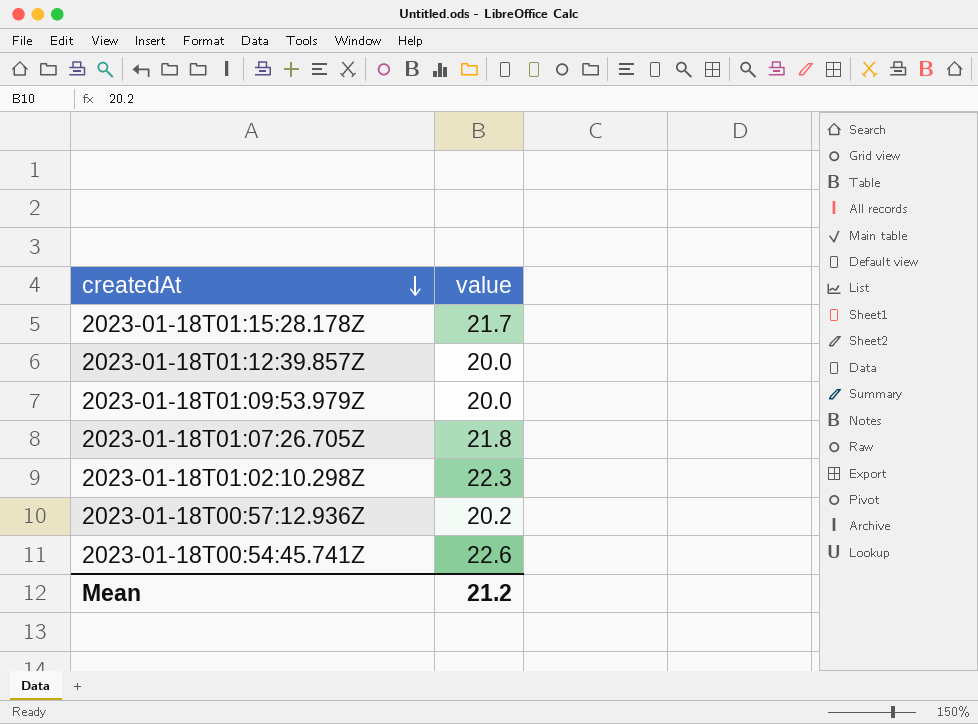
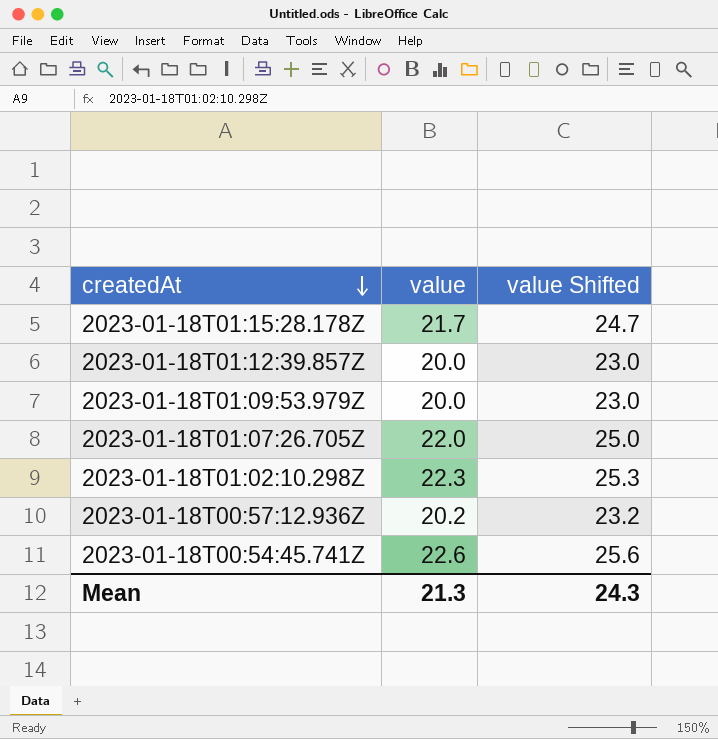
column value Shifted | formula: none -> [value] + 3
2023-01-18T01:07:26.705Z | value: 21.8 -> 22.0
Mean | value: 21.2 -> 21.3

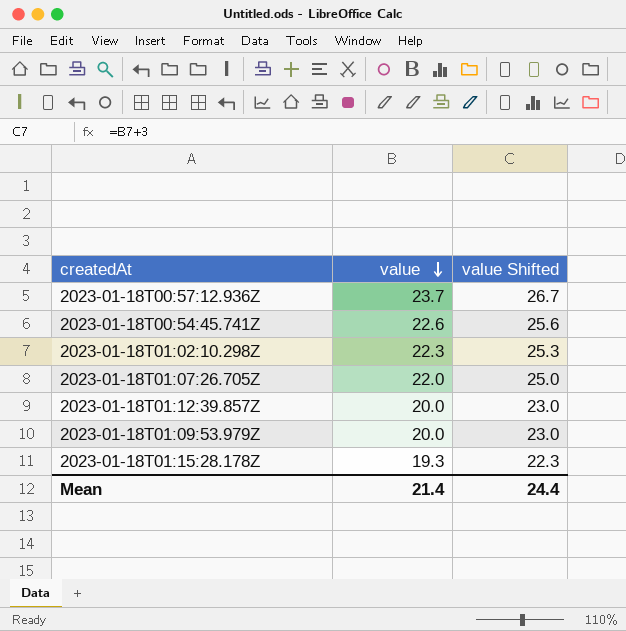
row order: createdAt descending -> value descending
2023-01-18T00:57:12.936Z | value: 20.2 -> 23.7
2023-01-18T00:57:12.936Z | value Shifted: 23.2 -> 26.7
2023-01-18T01:15:28.178Z | value: 21.7 -> 19.3
2023-01-18T01:15:28.178Z | value Shifted: 24.7 -> 22.3
Mean | value: 21.3 -> 21.4
Mean | value Shifted: 24.3 -> 24.4

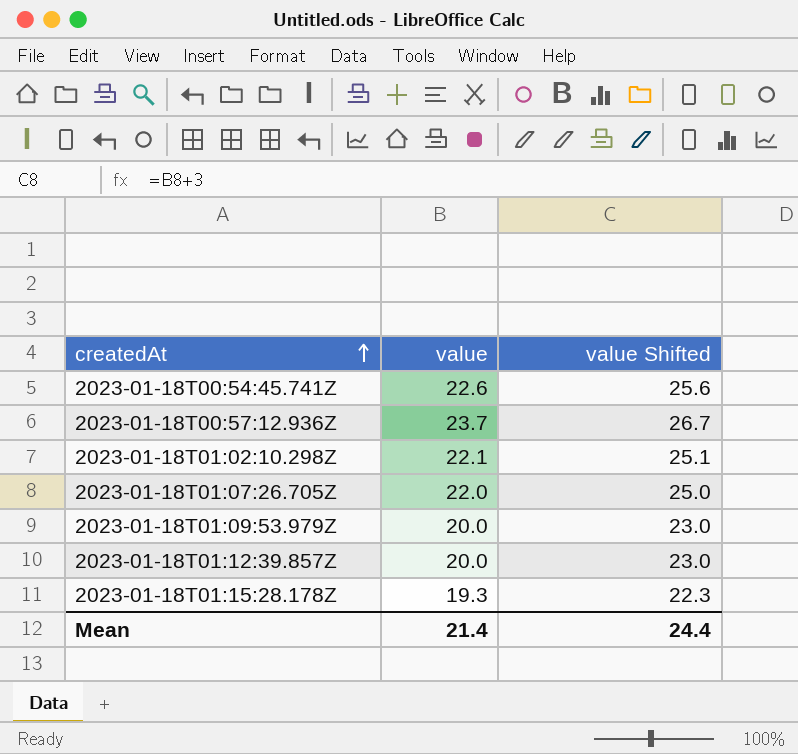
row order: value descending -> createdAt ascending
2023-01-18T01:02:10.298Z | value: 22.3 -> 22.1
2023-01-18T01:02:10.298Z | value Shifted: 25.3 -> 25.1

